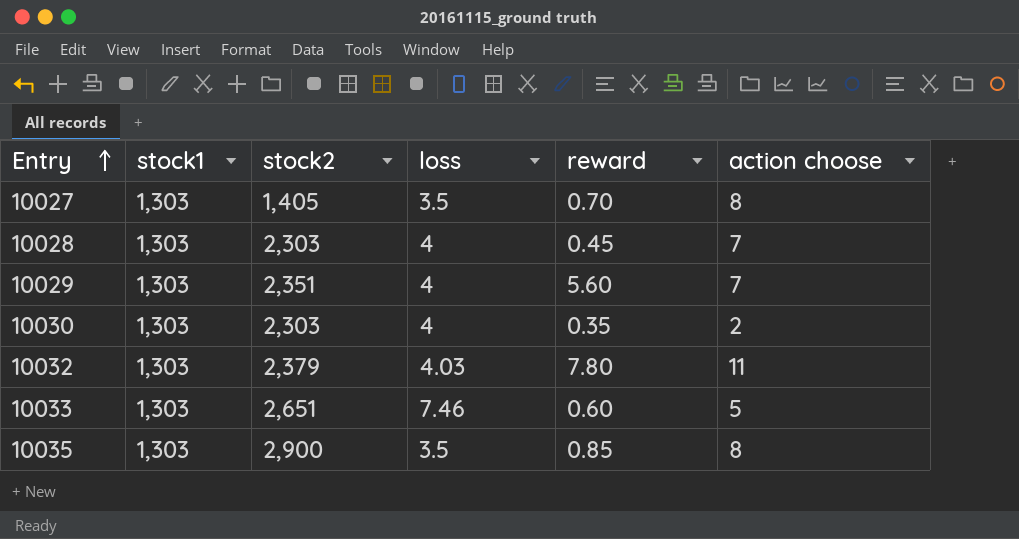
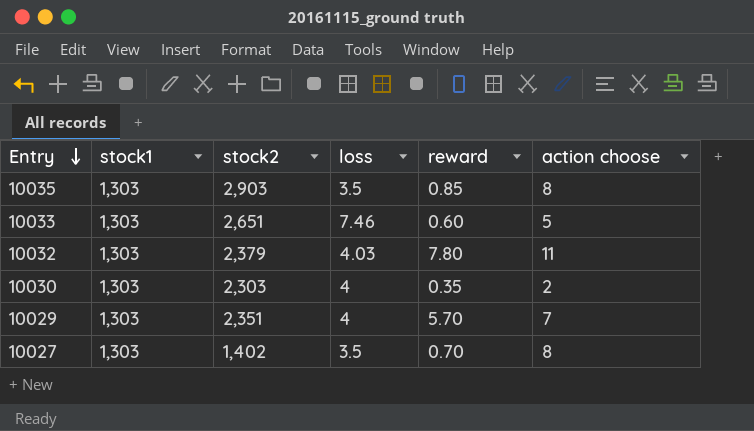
row order: Entry ascending -> Entry descending
row 10028: 1,303 | 2,303 | 4 | 0.45 | 7 -> none
10035 | stock2: 2,900 -> 2,903
10029 | reward: 5.60 -> 5.70
10027 | stock2: 1,405 -> 1,402

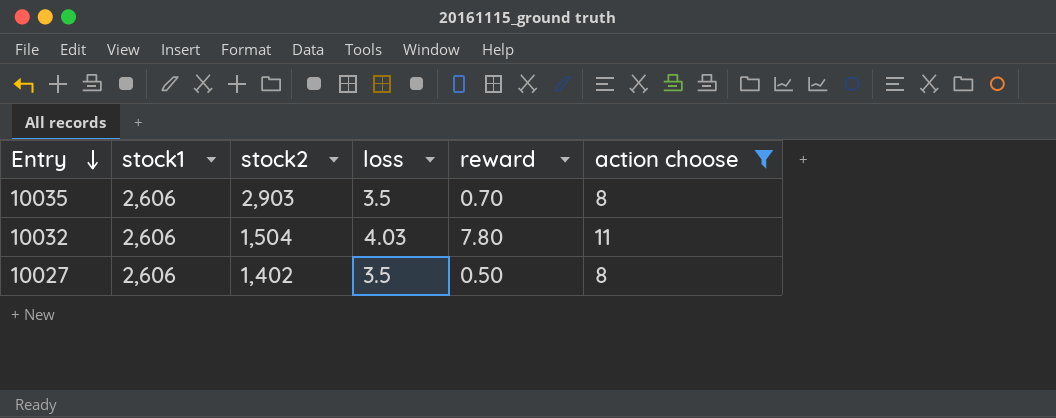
filter: none -> action choose >= 8
10035 | stock1: 1,303 -> 2,606
10035 | reward: 0.85 -> 0.70
10032 | stock1: 1,303 -> 2,606
10032 | stock2: 2,379 -> 1,504
10027 | stock1: 1,303 -> 2,606
10027 | reward: 0.70 -> 0.50

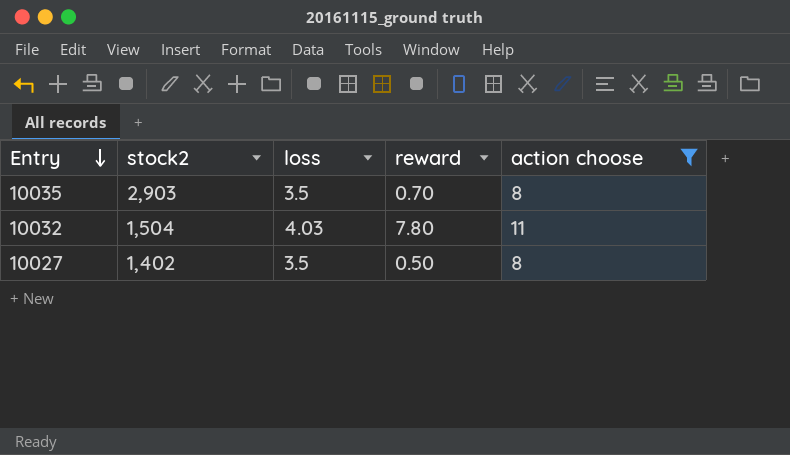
column stock1 | position: 2 -> none

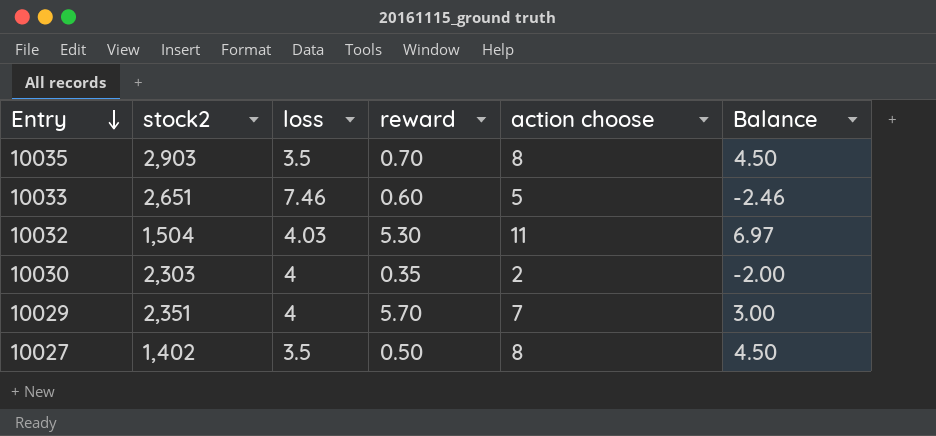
filter: action choose >= 8 -> none
column Balance | formula: none -> [action choose] - [loss]
10032 | reward: 7.80 -> 5.30

